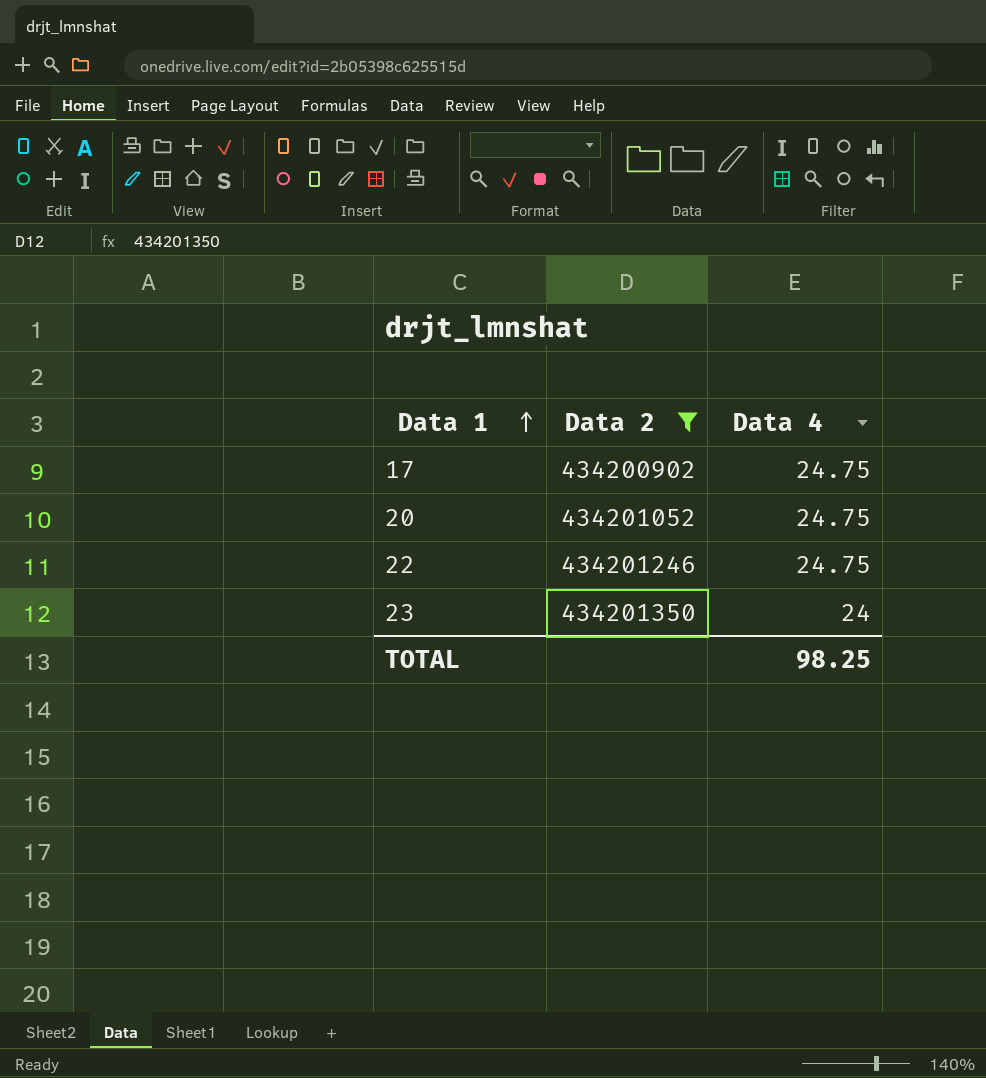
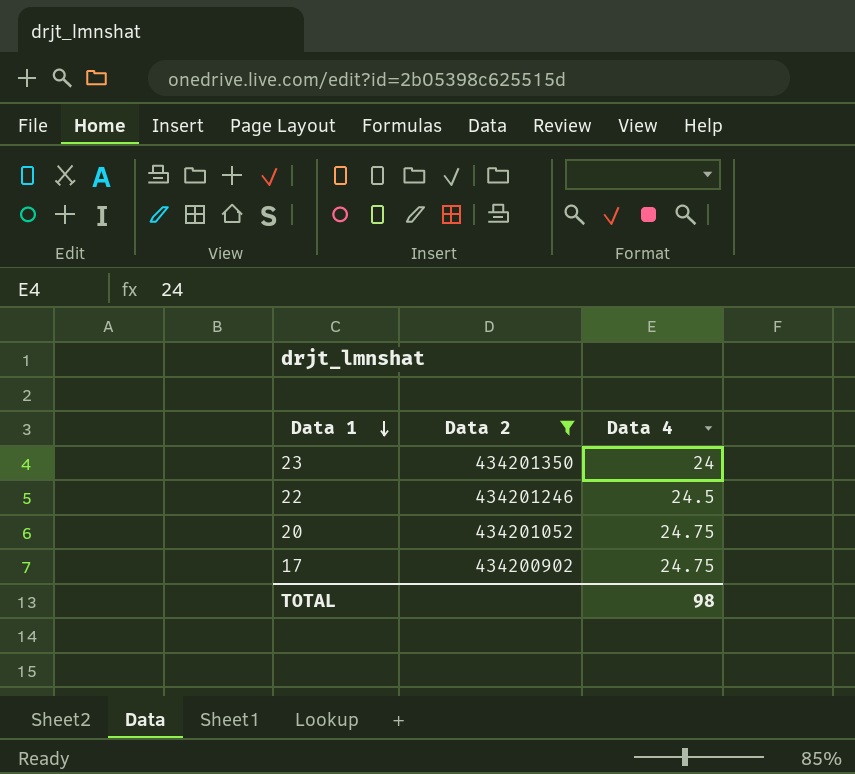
row order: Data 1 ascending -> Data 1 descending
22 | Data 4: 24.75 -> 24.5
TOTAL | Data 4: 98.25 -> 98

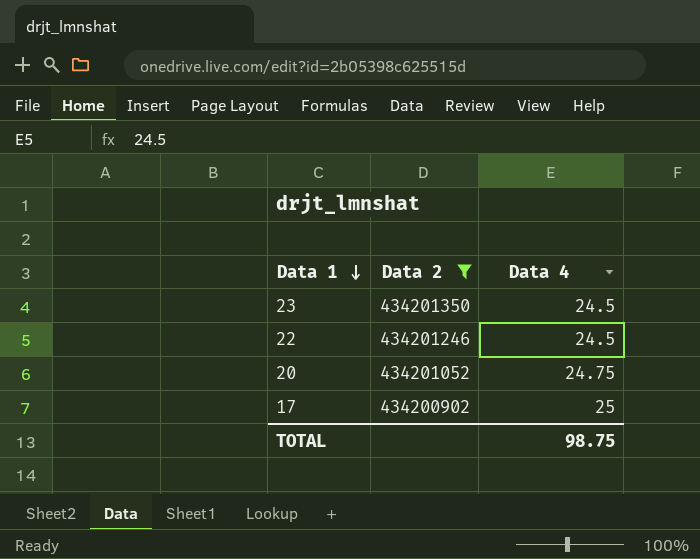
23 | Data 4: 24 -> 24.5
17 | Data 4: 24.75 -> 25
TOTAL | Data 4: 98 -> 98.75

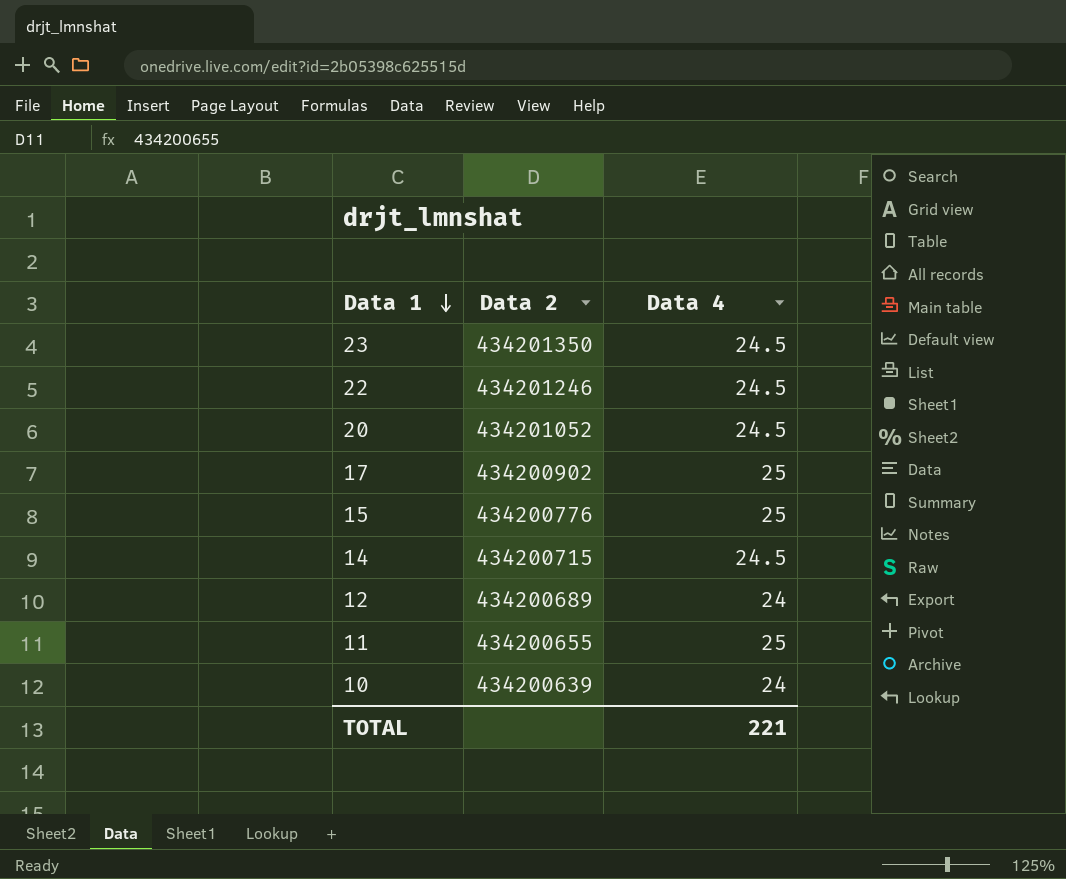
filter: Data 2 >= 434200902 -> none
20 | Data 4: 24.75 -> 24.5
TOTAL | Data 4: 98.75 -> 221

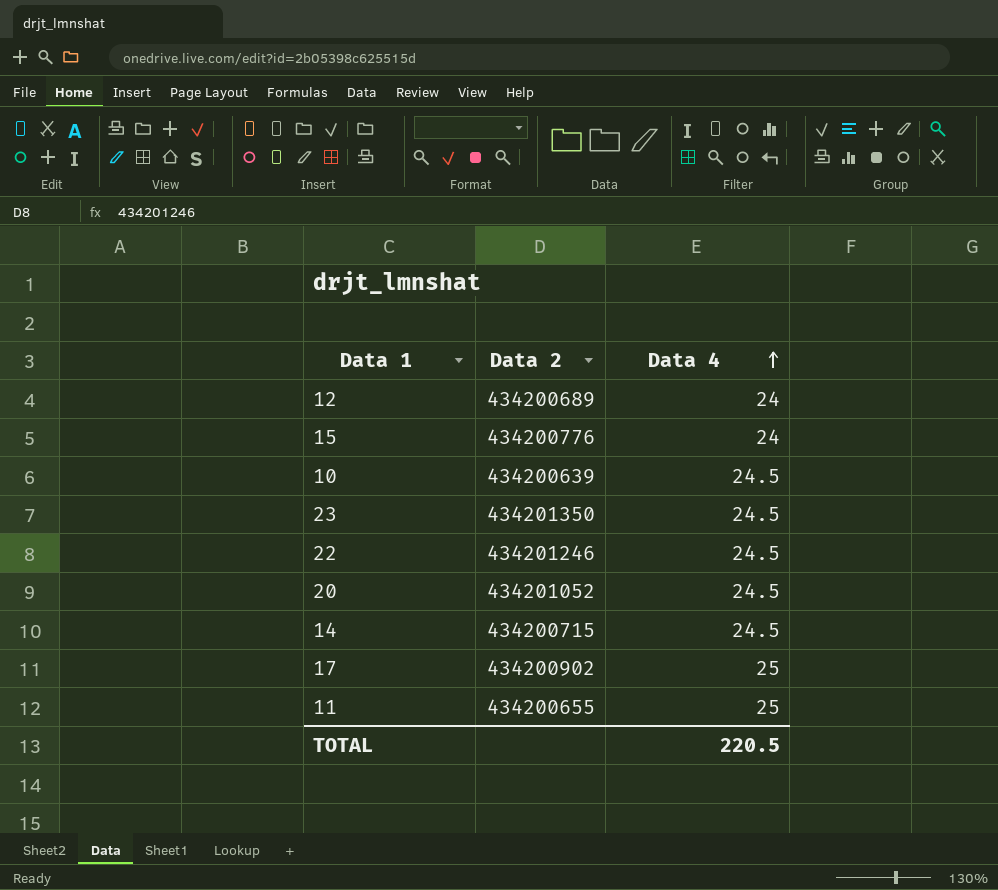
row order: Data 1 descending -> Data 4 ascending
15 | Data 4: 25 -> 24
10 | Data 4: 24 -> 24.5
TOTAL | Data 4: 221 -> 220.5

